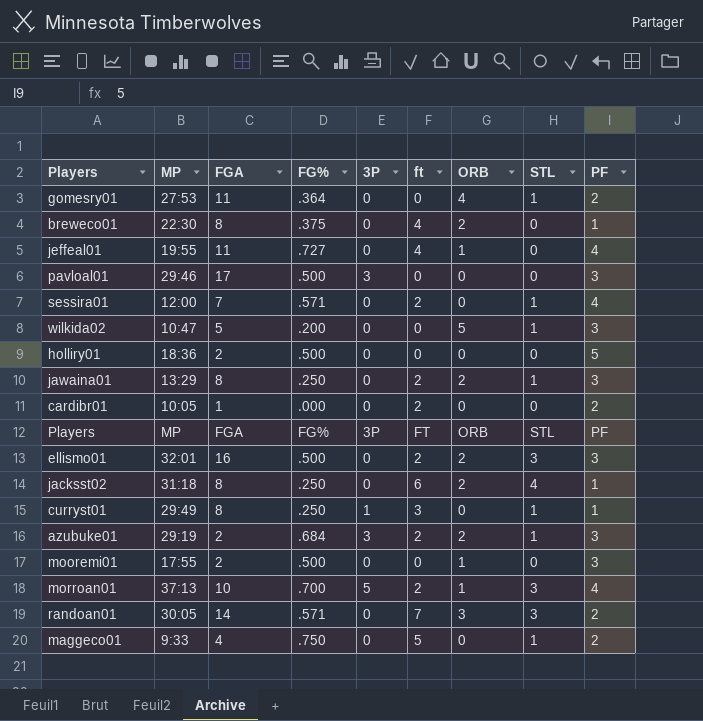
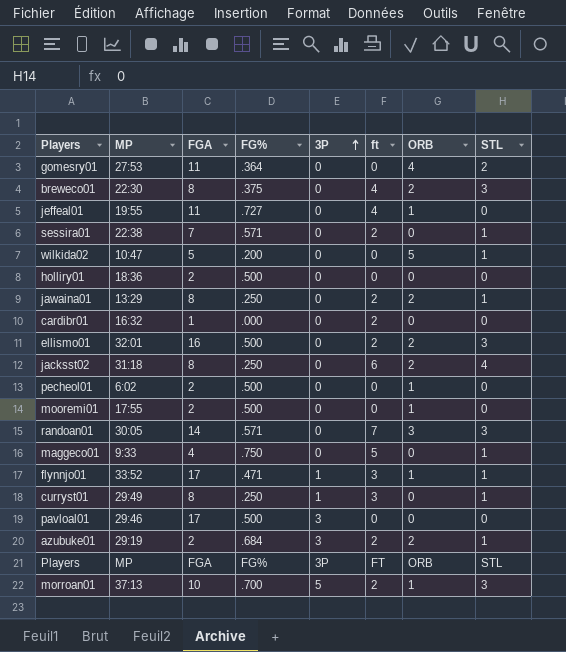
row order: none -> 3P ascending
column PF | position: 9 -> none
gomesry01 | STL: 1 -> 2
breweco01 | STL: 0 -> 3
sessira01 | MP: 12:00 -> 22:38
cardibr01 | MP: 10:05 -> 16:32
row pecheol01: none -> 6:02 | 2 | .500 | 0 | 0 | 1 | 0
row flynnjo01: none -> 33:52 | 17 | .471 | 1 | 3 | 1 | 1

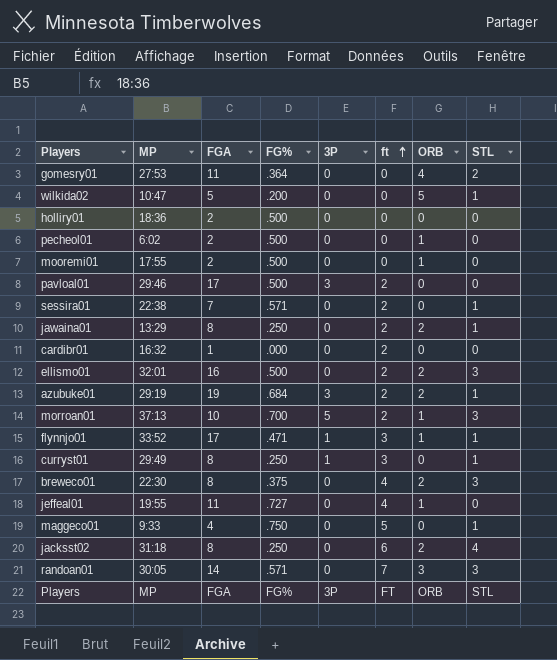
row order: 3P ascending -> ft ascending
pavloal01 | ft: 0 -> 2
azubuke01 | FGA: 2 -> 19

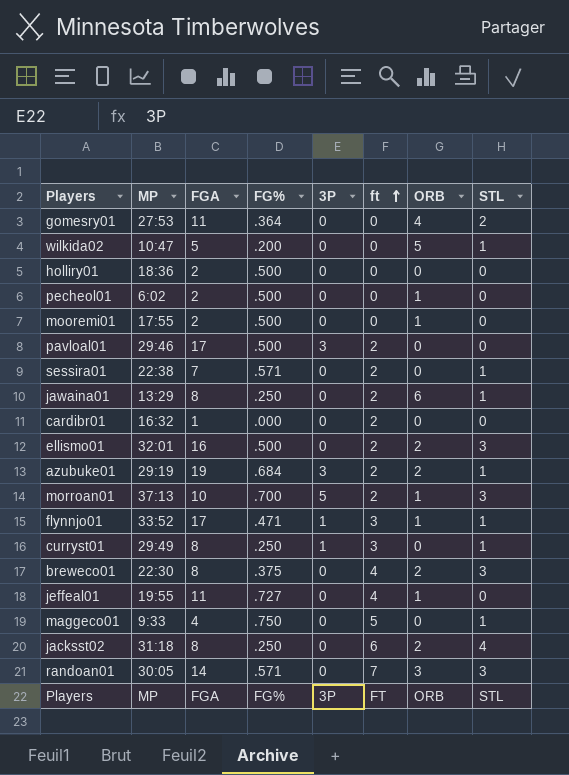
jawaina01 | ORB: 2 -> 6

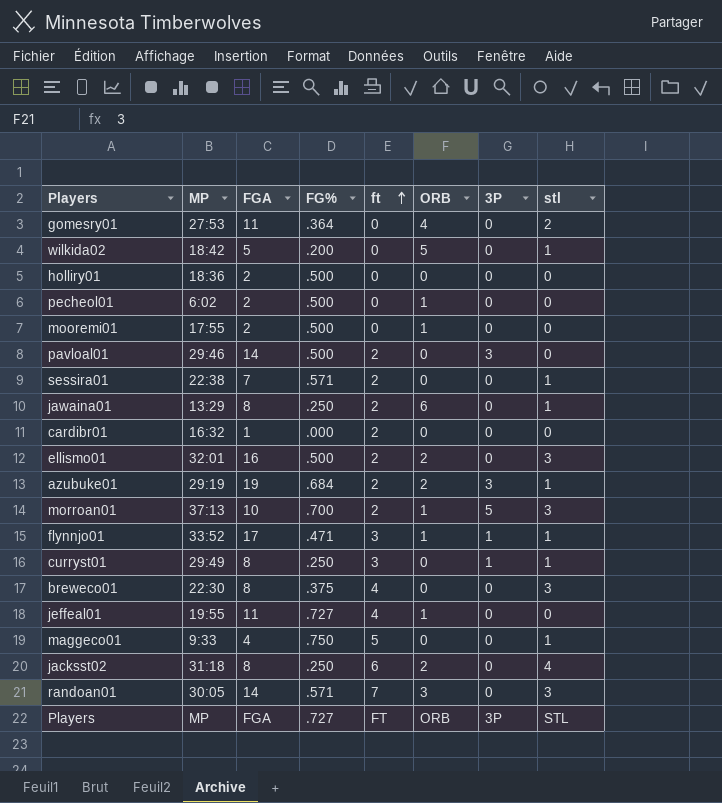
column 3P | position: 5 -> 7
column name: STL -> stl
wilkida02 | MP: 10:47 -> 18:42
pavloal01 | FGA: 17 -> 14
breweco01 | ORB: 2 -> 0
Players | FG%: FG% -> .727

